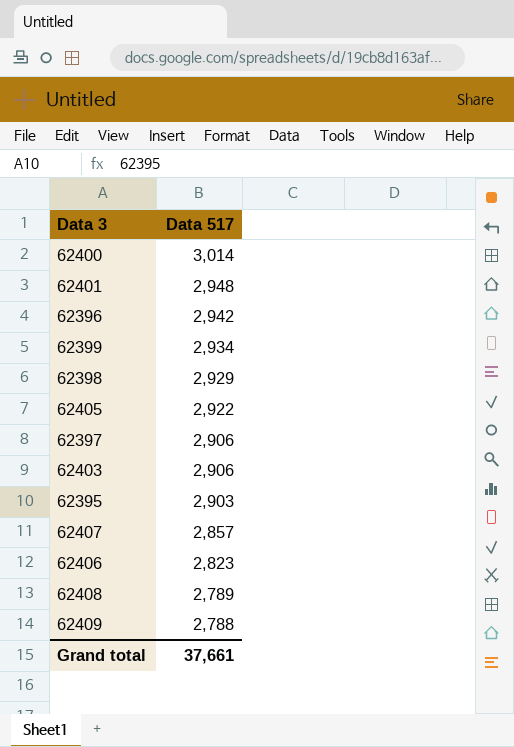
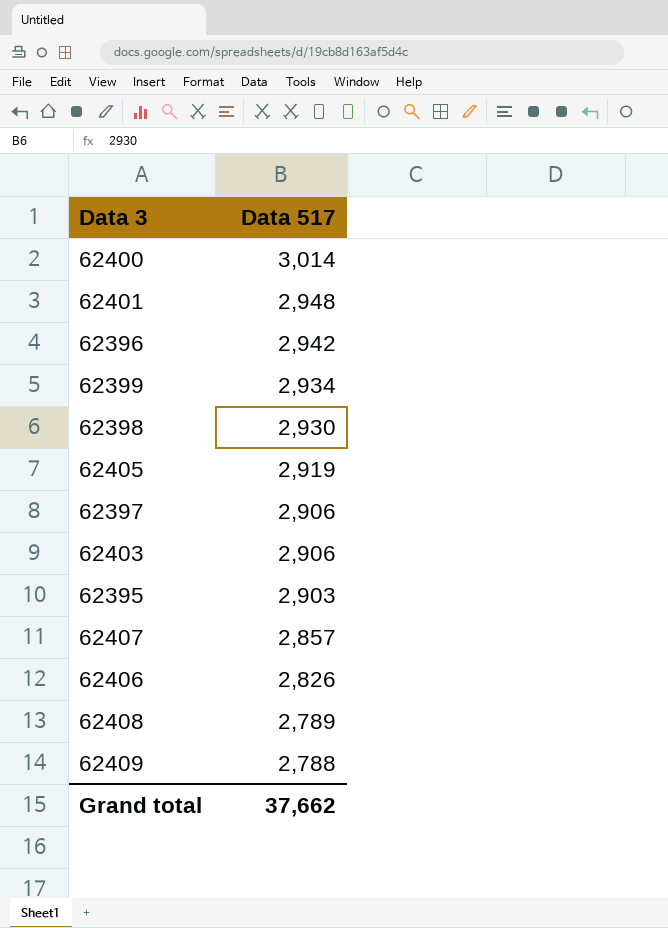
62398 | Data 517: 2,929 -> 2,930
62405 | Data 517: 2,922 -> 2,919
62406 | Data 517: 2,823 -> 2,826
Grand total | Data 517: 37,661 -> 37,662

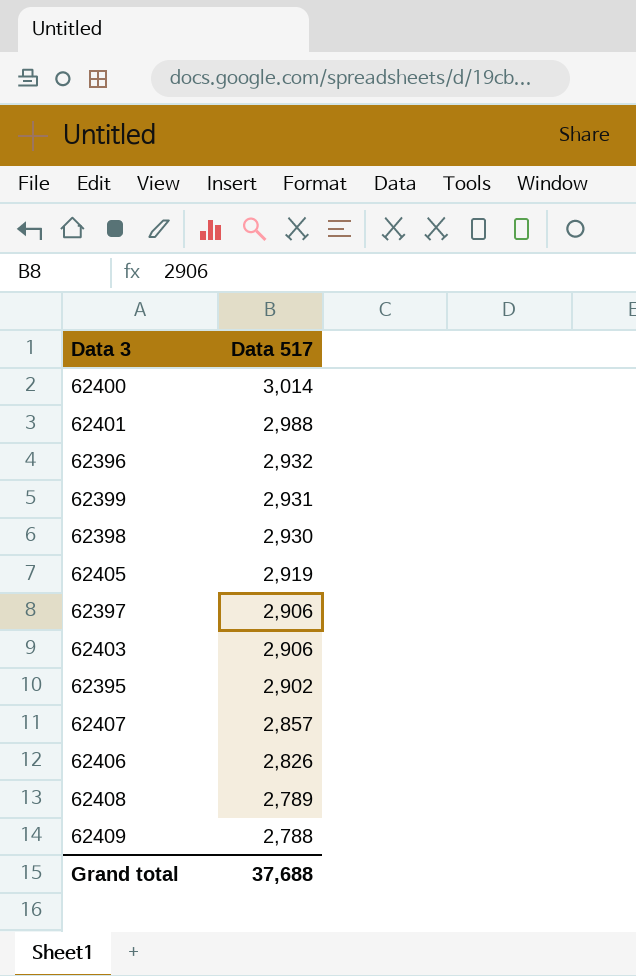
62401 | Data 517: 2,948 -> 2,988
62396 | Data 517: 2,942 -> 2,932
62399 | Data 517: 2,934 -> 2,931
62395 | Data 517: 2,903 -> 2,902
Grand total | Data 517: 37,662 -> 37,688

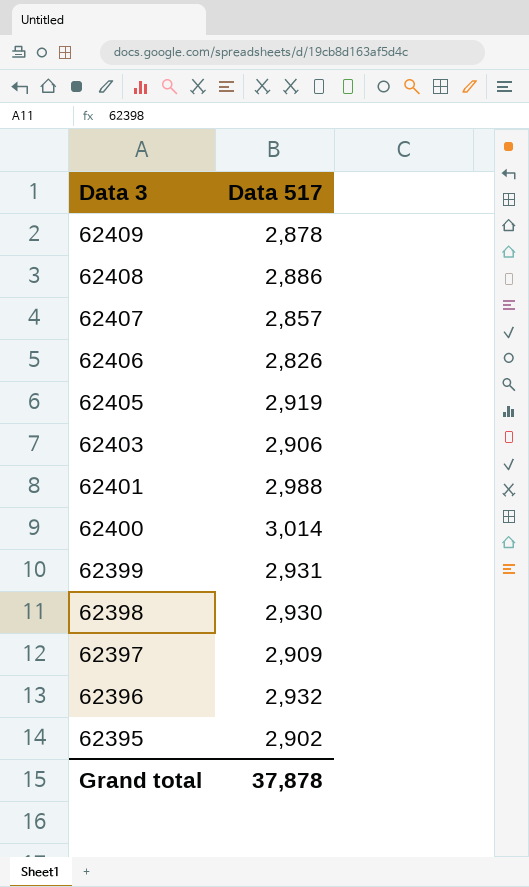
row order: Data 517 descending -> Data 3 descending
62409 | Data 517: 2,788 -> 2,878
62408 | Data 517: 2,789 -> 2,886
62397 | Data 517: 2,906 -> 2,909
Grand total | Data 517: 37,688 -> 37,878

